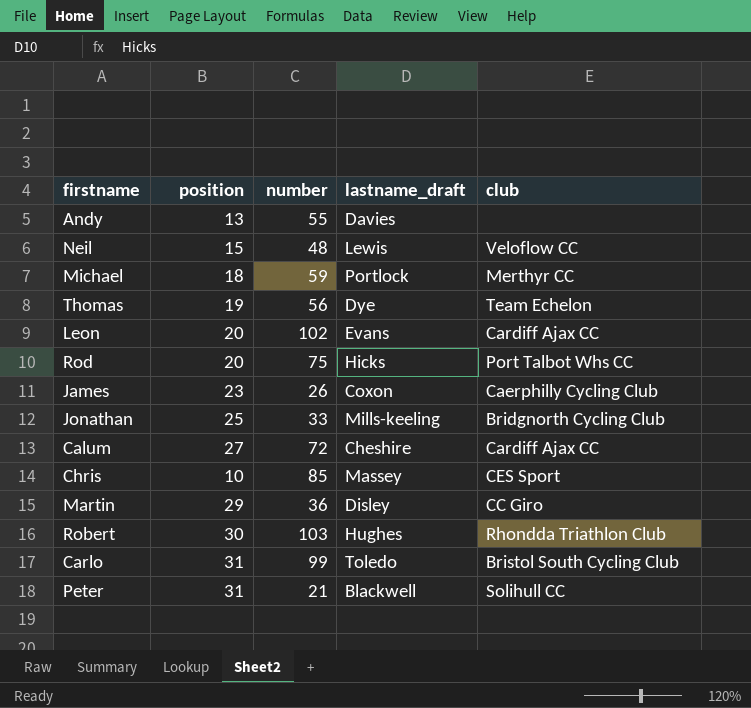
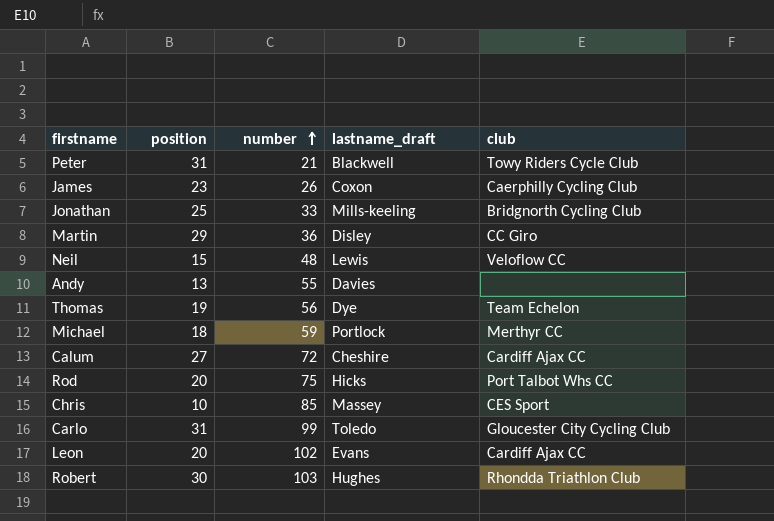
row order: none -> number ascending
Peter | club: Solihull CC -> Towy Riders Cycle Club
Carlo | club: Bristol South Cycling Club -> Gloucester City Cycling Club

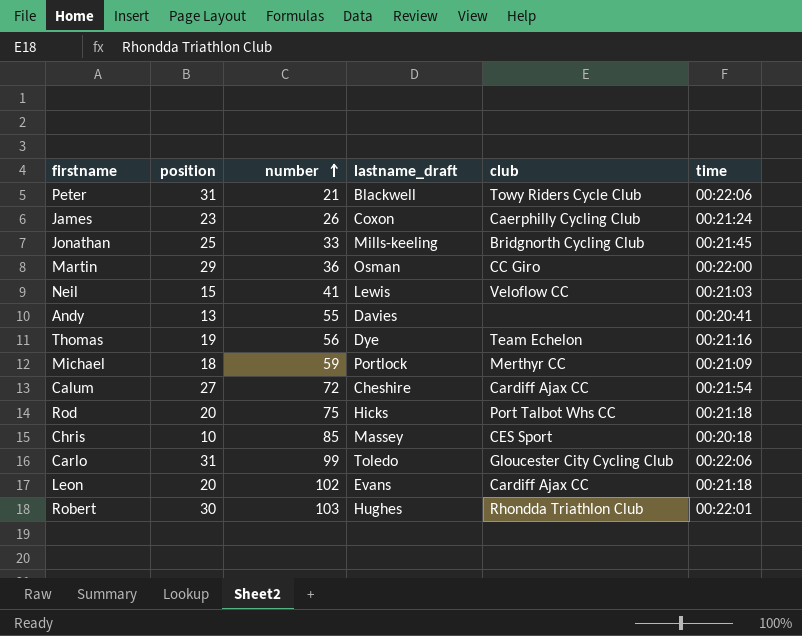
column time | position: none -> 6
Martin | lastname_draft: Disley -> Osman
Neil | number: 48 -> 41

